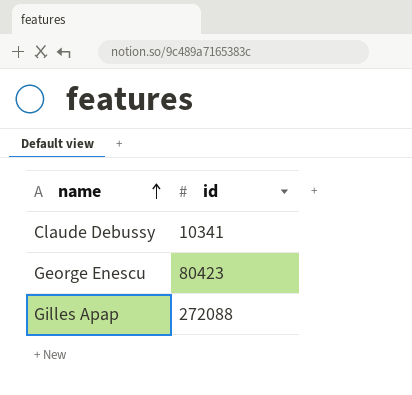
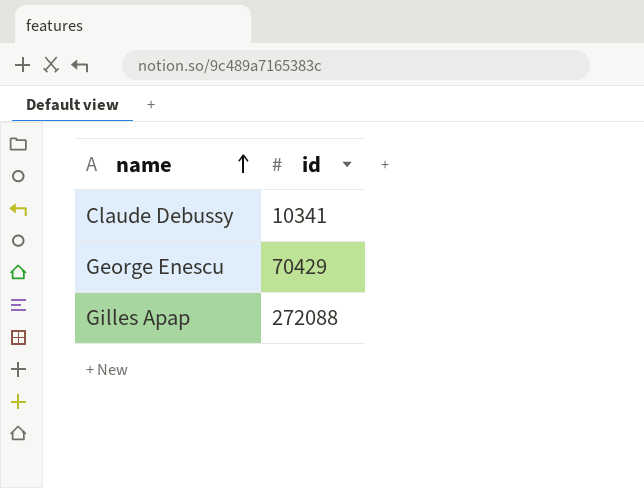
George Enescu | id: 80423 -> 70429

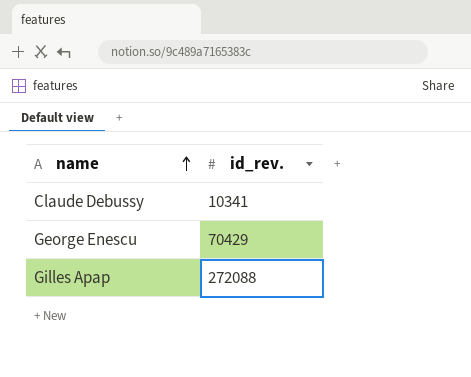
column name: id -> id_rev.

